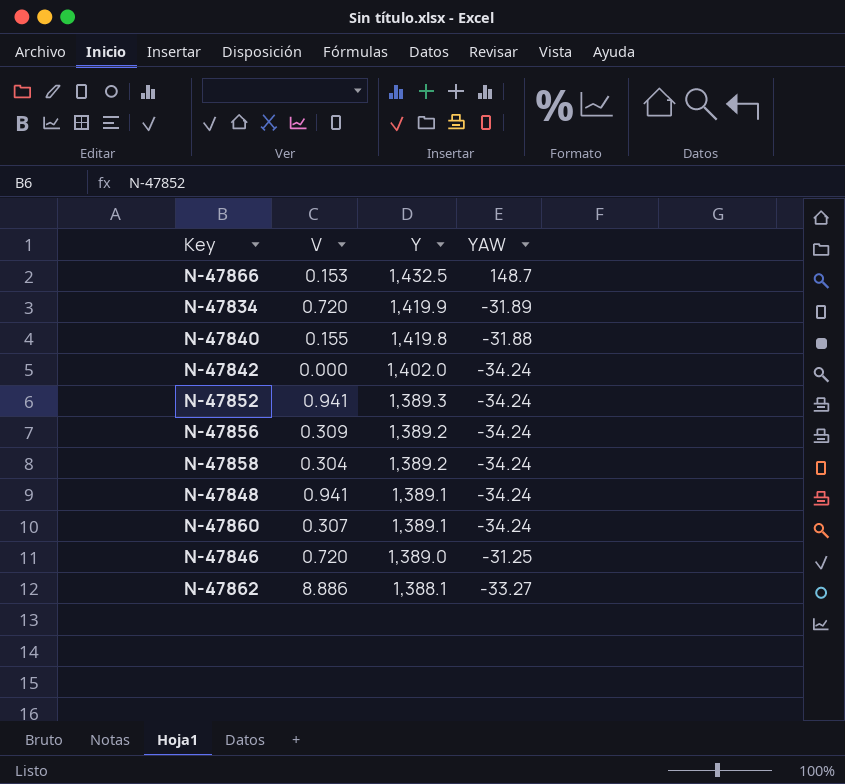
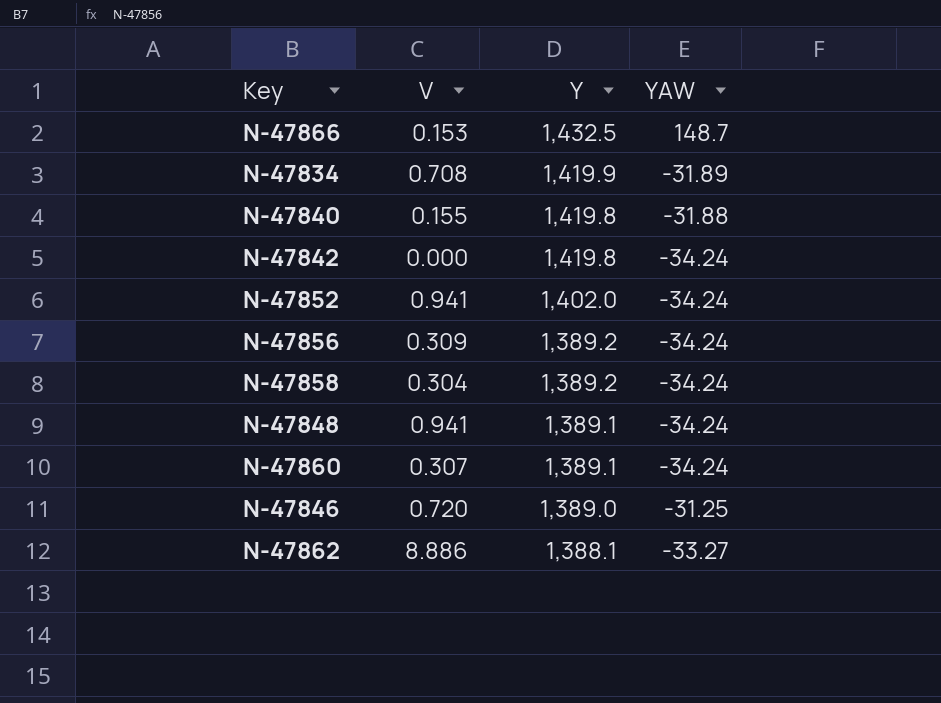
N-47834 | V: 0.720 -> 0.708
N-47842 | Y: 1,402.0 -> 1,419.8
N-47852 | Y: 1,389.3 -> 1,402.0

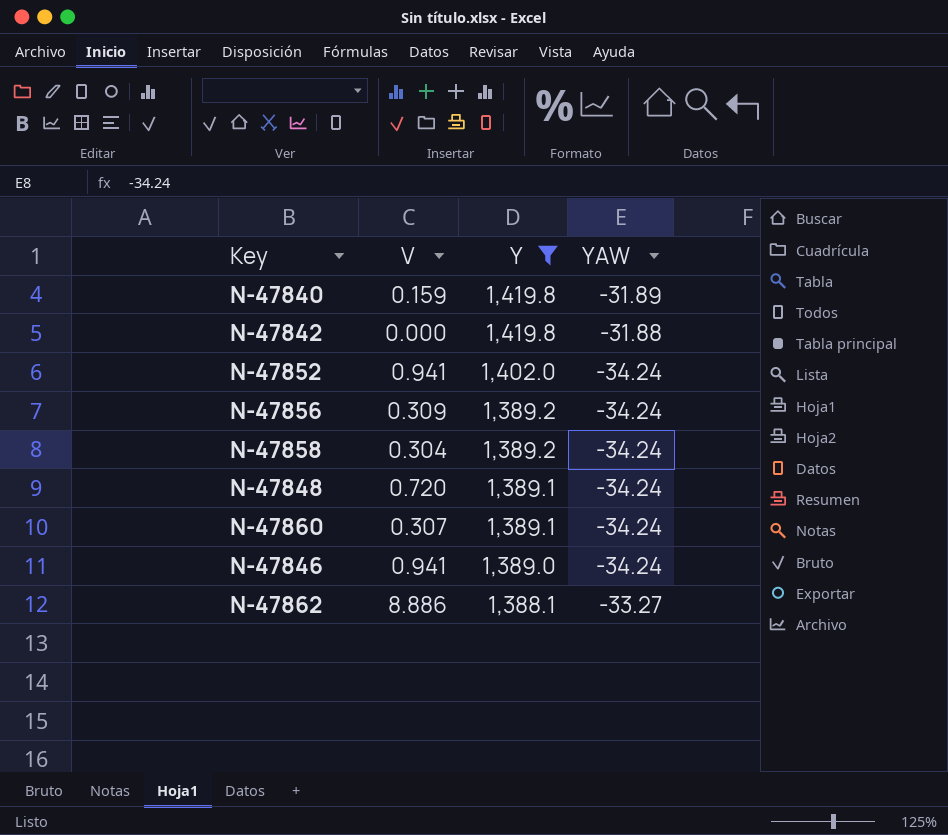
filter: none -> Y <= 1,419.8
N-47840 | V: 0.155 -> 0.159
N-47840 | YAW: -31.88 -> -31.89
N-47842 | YAW: -34.24 -> -31.88
N-47848 | V: 0.941 -> 0.720
N-47846 | V: 0.720 -> 0.941
N-47846 | YAW: -31.25 -> -34.24

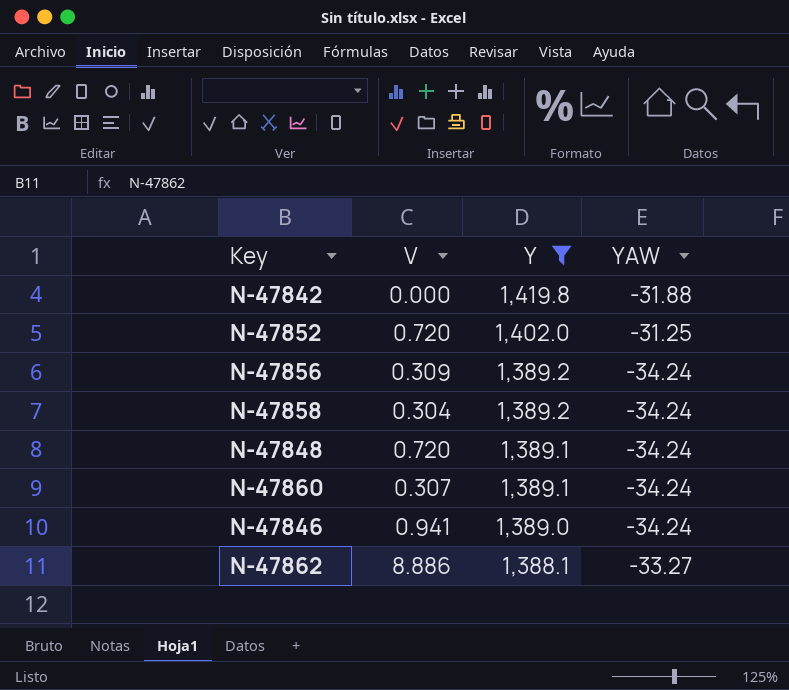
row N-47840: 0.159 | 1,419.8 | -31.89 -> none
N-47852 | V: 0.941 -> 0.720
N-47852 | YAW: -34.24 -> -31.25

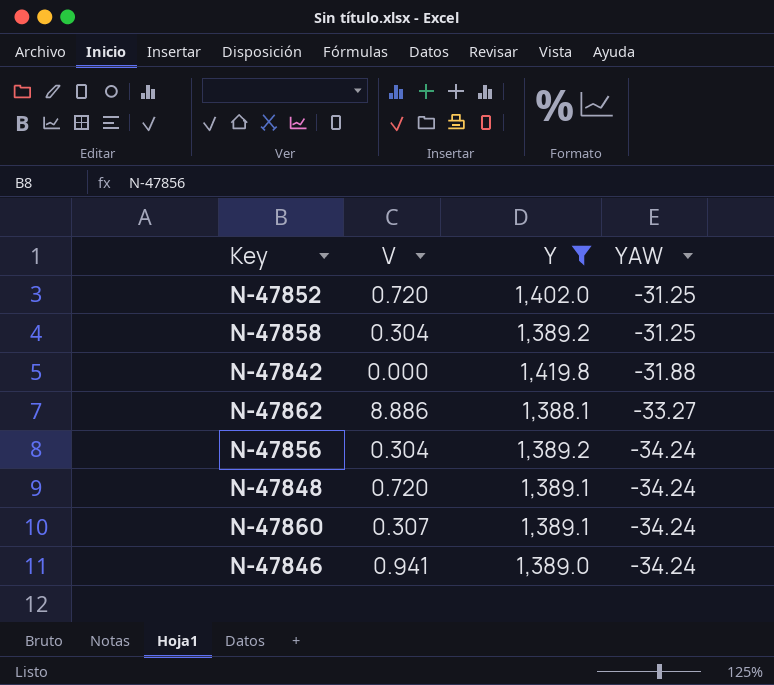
row order: Y descending -> YAW descending
N-47858 | YAW: -34.24 -> -31.25
N-47856 | V: 0.309 -> 0.304

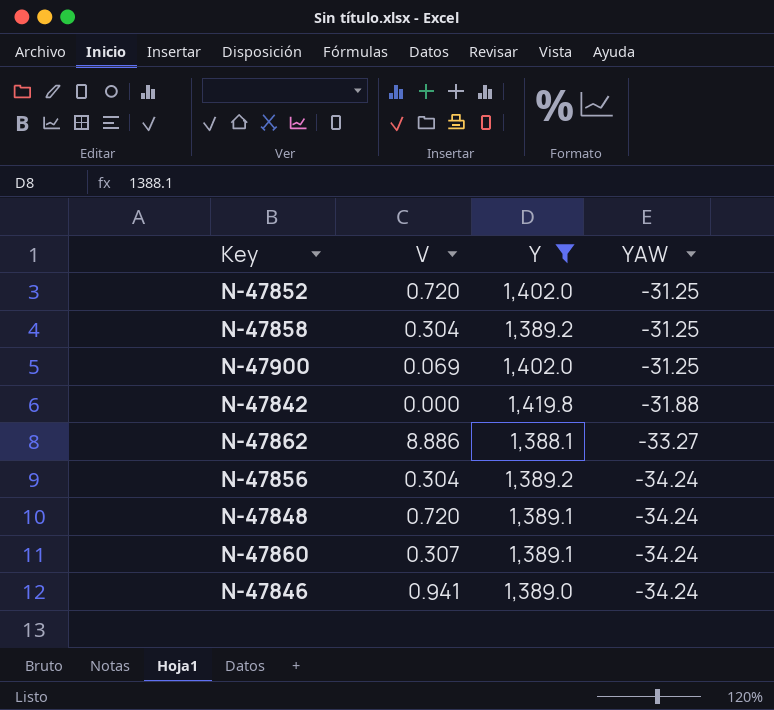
row N-47900: none -> 0.069 | 1,402.0 | -31.25

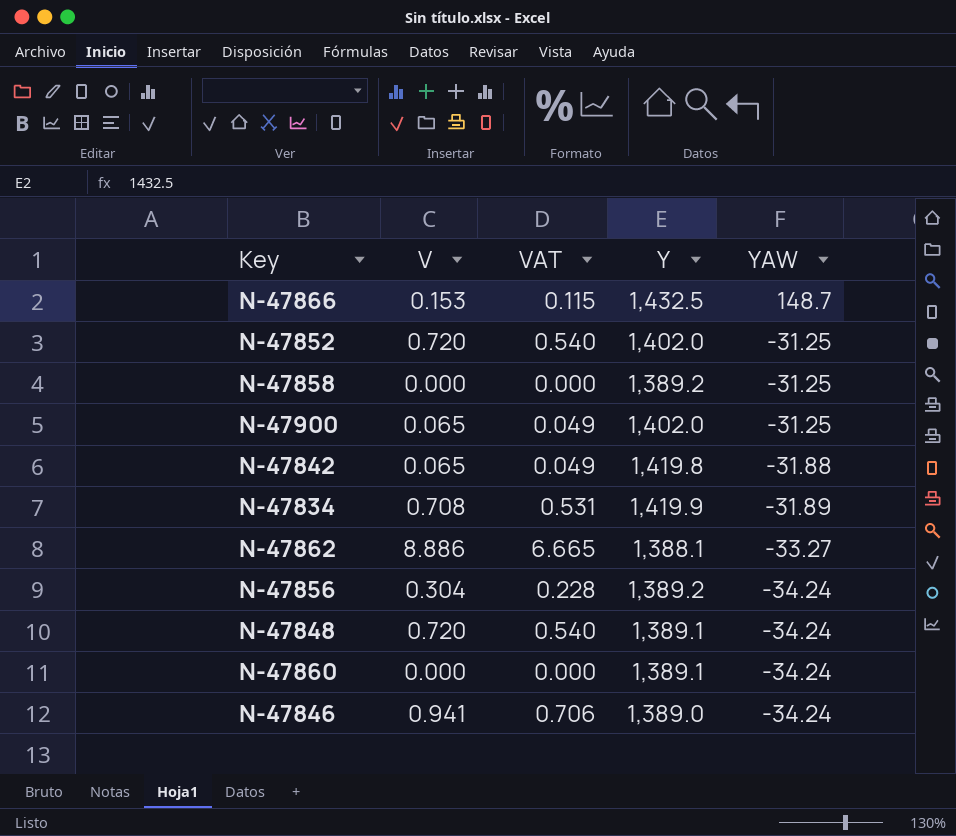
filter: Y <= 1,419.8 -> none
column VAT | formula: none -> [V] * 0.75
N-47858 | V: 0.304 -> 0.000
N-47900 | V: 0.069 -> 0.065
N-47842 | V: 0.000 -> 0.065
N-47860 | V: 0.307 -> 0.000

